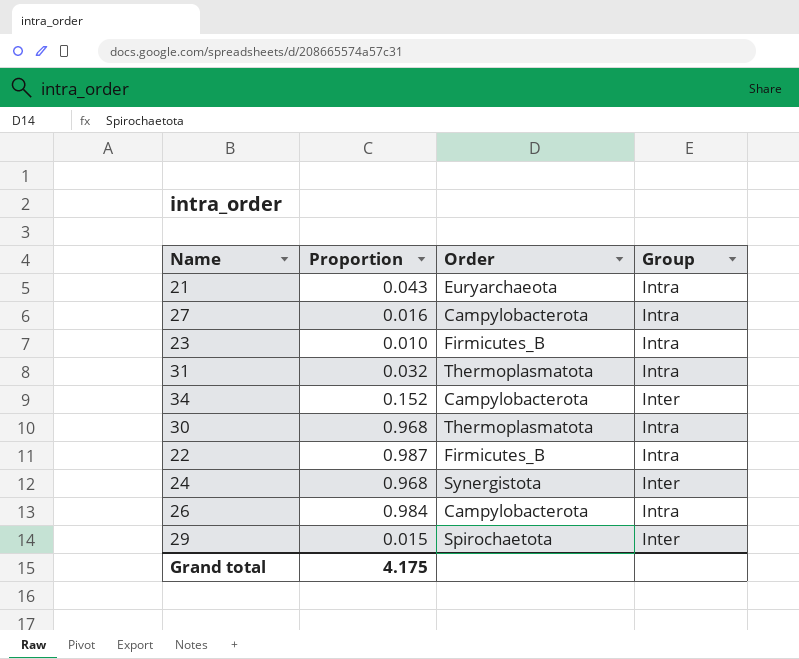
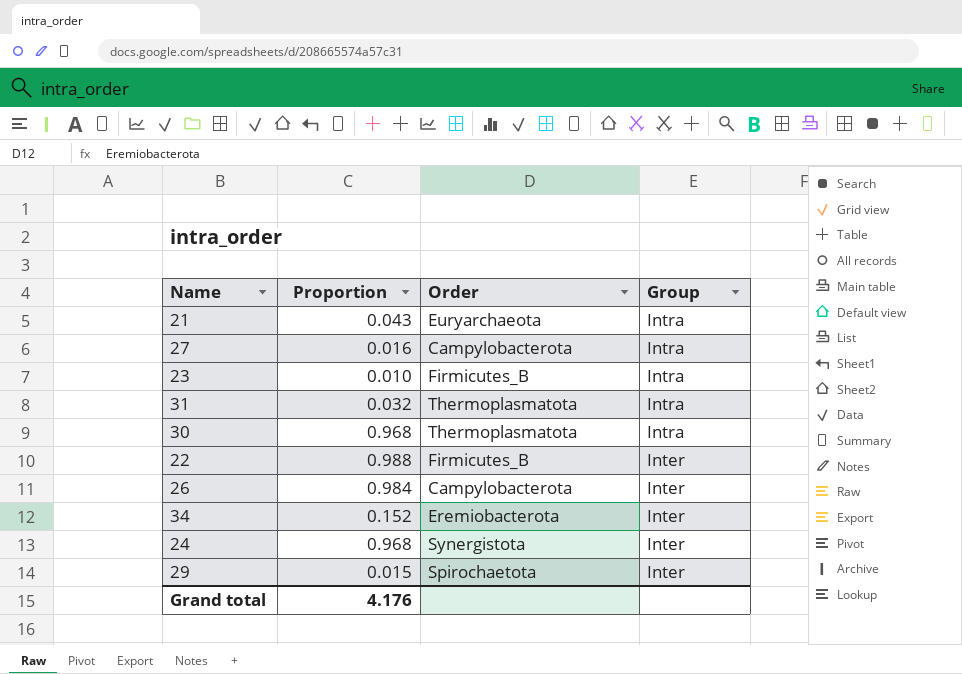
row order: none -> Group descending
22 | Proportion: 0.987 -> 0.988
22 | Group: Intra -> Inter
26 | Group: Intra -> Inter
34 | Order: Campylobacterota -> Eremiobacterota
Grand total | Proportion: 4.175 -> 4.176

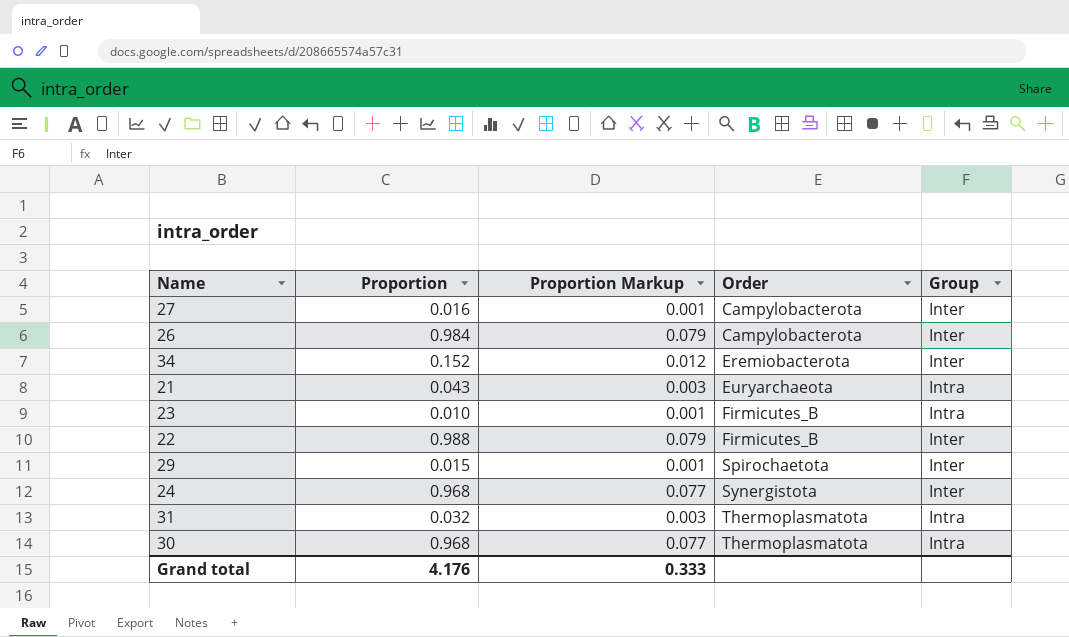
row order: Group descending -> Order ascending
column Proportion Markup | formula: none -> [Proportion] * 0.08
27 | Group: Intra -> Inter

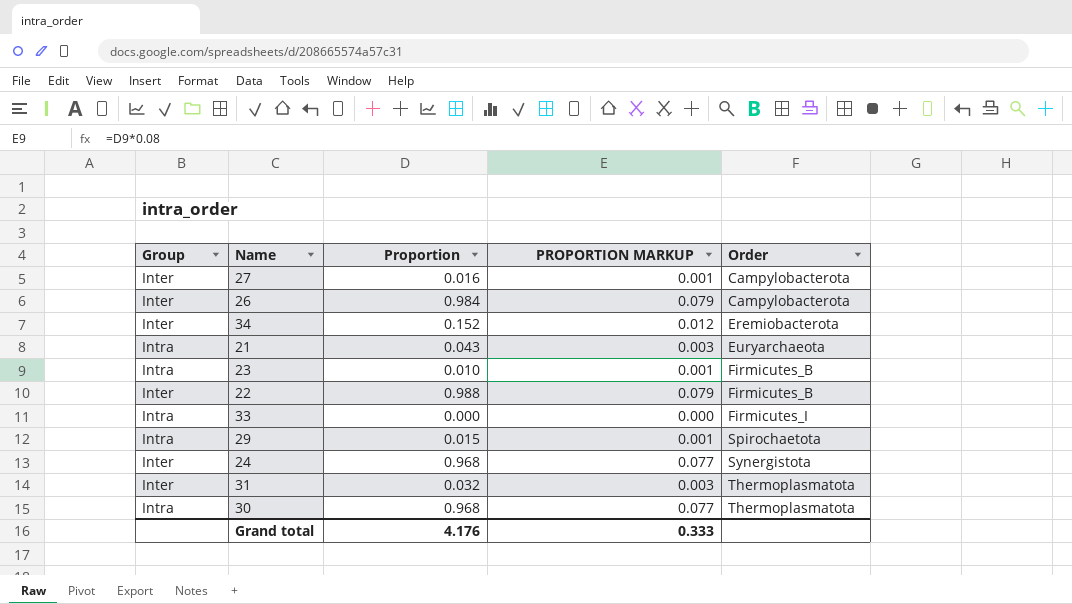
column Group | position: 5 -> 1
column name: Proportion Markup -> PROPORTION MARKUP
row 33: none -> Intra | 0.000 | 0.000 | Firmicutes_I
29 | Group: Inter -> Intra
31 | Group: Intra -> Inter

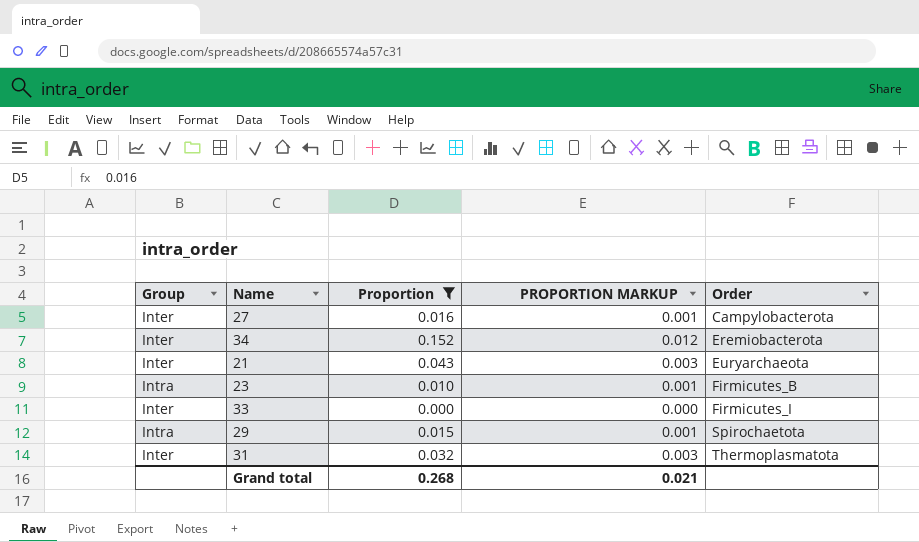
filter: none -> Proportion <= 0.152
21 | Group: Intra -> Inter
33 | Group: Intra -> Inter
Grand total | Proportion: 4.176 -> 0.268
Grand total | PROPORTION MARKUP: 0.333 -> 0.021

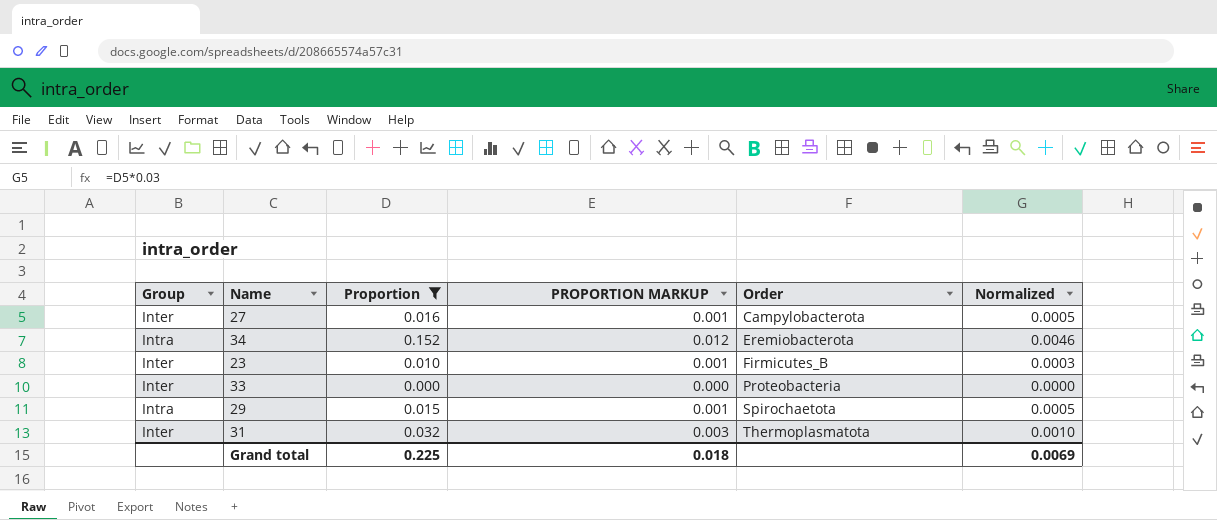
column Normalized | formula: none -> [Proportion] * 0.03
row 21: Inter | 0.043 | 0.003 | Euryarchaeota -> none
34 | Group: Inter -> Intra
23 | Group: Intra -> Inter
33 | Order: Firmicutes_I -> Proteobacteria
Grand total | Proportion: 0.268 -> 0.225
Grand total | PROPORTION MARKUP: 0.021 -> 0.018

